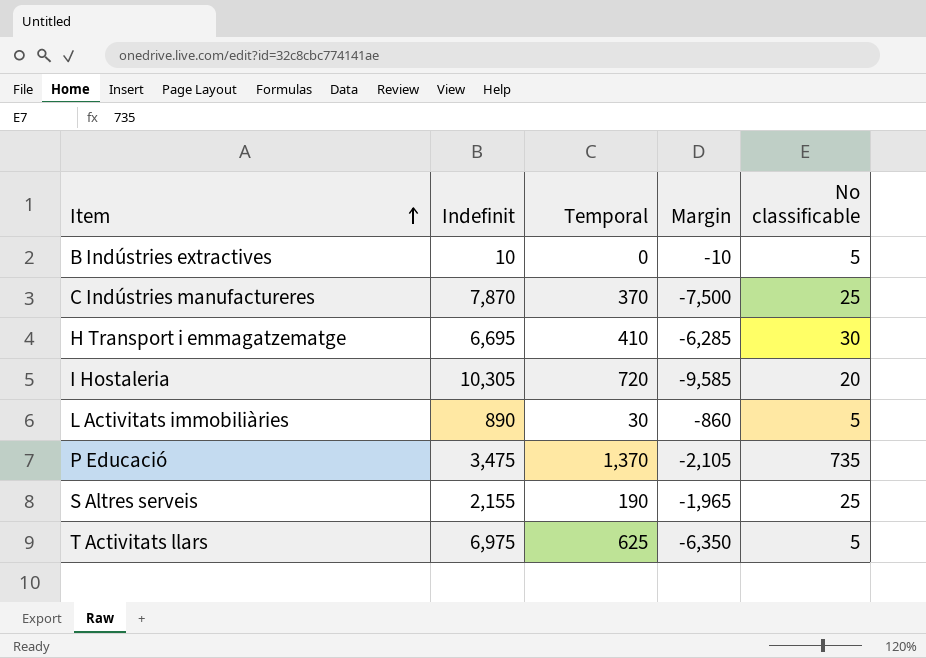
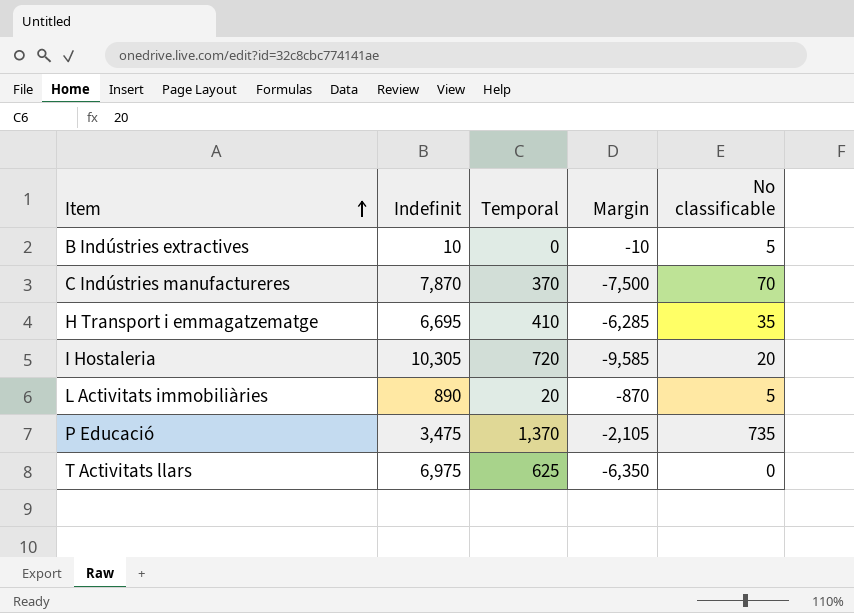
row S Altres serveis: 2,155 | 190 | -1,965 | 25 -> none
C Indústries manufactureres | No classificable: 25 -> 70
H Transport i emmagatzematge | No classificable: 30 -> 35
L Activitats immobiliàries | Temporal: 30 -> 20
L Activitats immobiliàries | Margin: -860 -> -870
T Activitats llars | No classificable: 5 -> 0

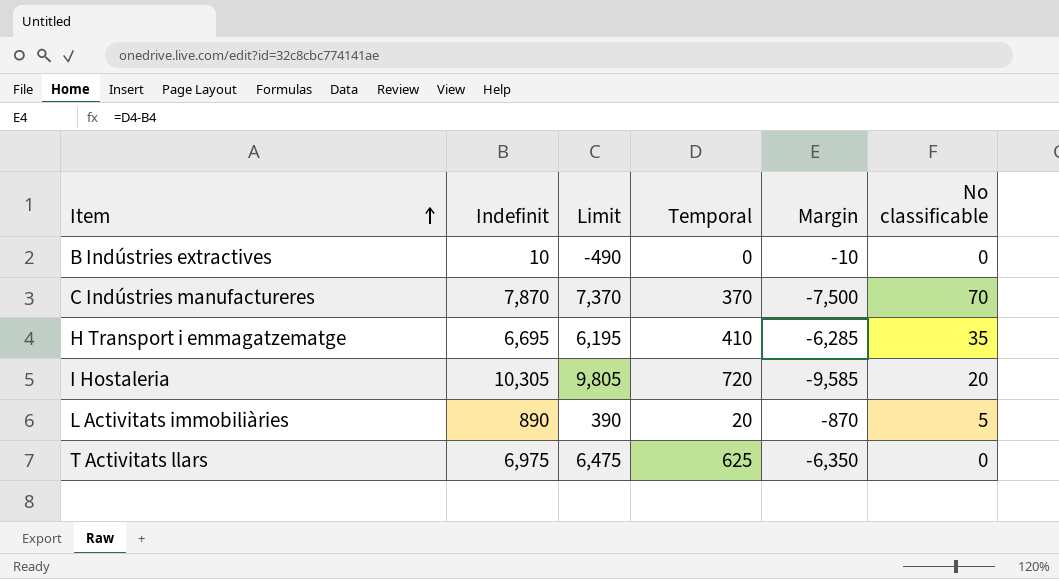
column Limit | formula: none -> [Indefinit] - 500
row P Educació: 3,475 | 1,370 | -2,105 | 735 -> none
B Indústries extractives | No classificable: 5 -> 0

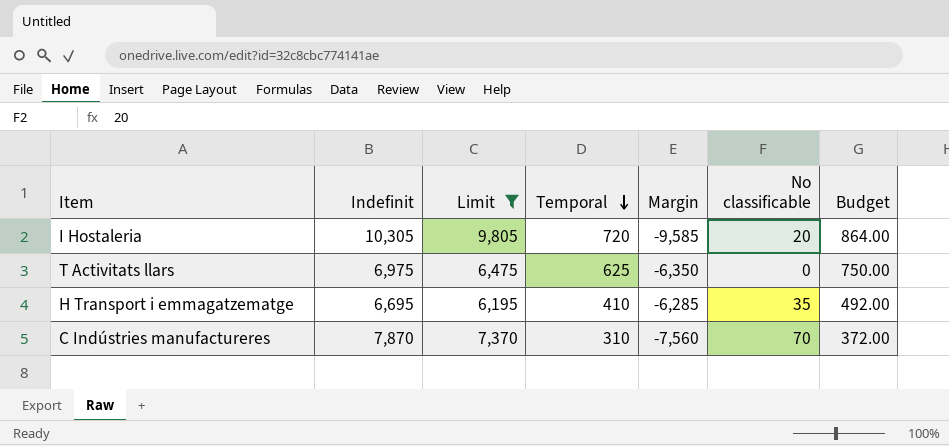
filter: none -> Limit >= 6,195
row order: Item ascending -> Temporal descending
column Budget | formula: none -> [Temporal] * 1.2
C Indústries manufactureres | Temporal: 370 -> 310
C Indústries manufactureres | Margin: -7,500 -> -7,560

